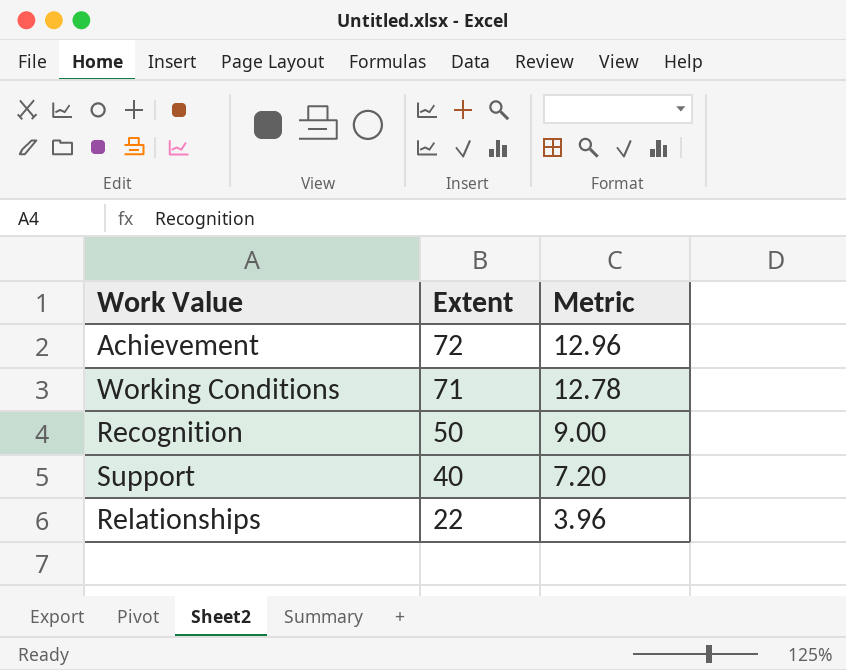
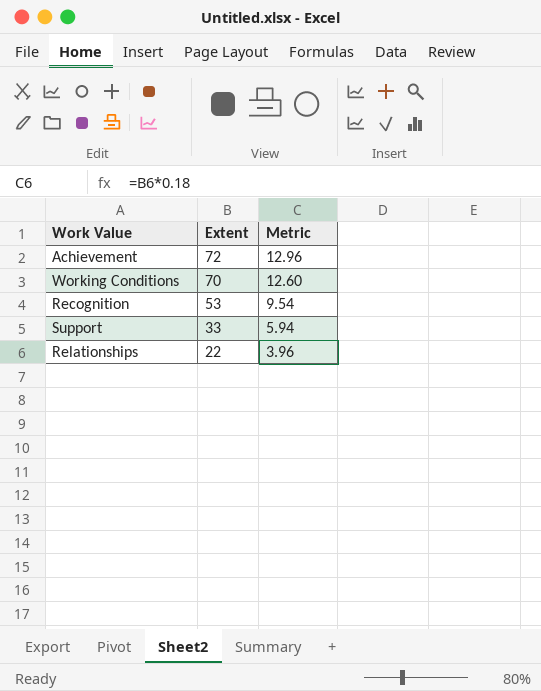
Working Conditions | Extent: 71 -> 70
Working Conditions | Metric: 12.78 -> 12.60
Recognition | Extent: 50 -> 53
Recognition | Metric: 9.00 -> 9.54
Support | Extent: 40 -> 33
Support | Metric: 7.20 -> 5.94

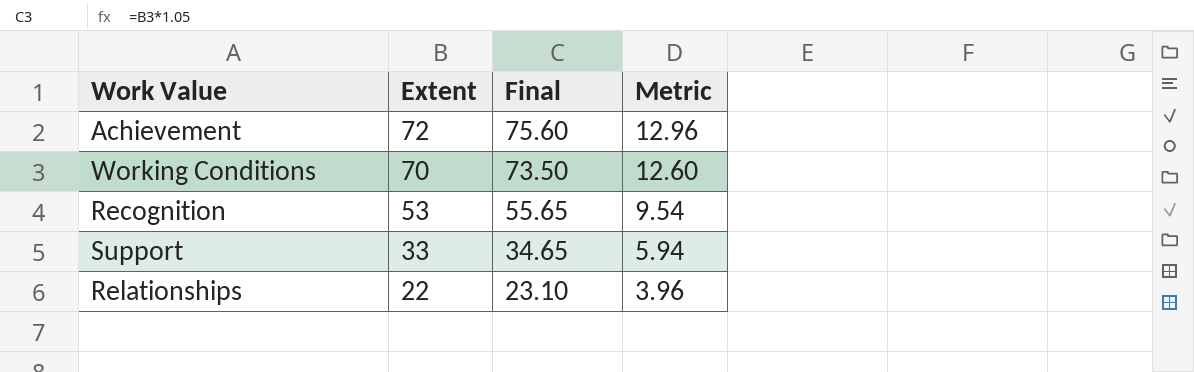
column Final | formula: none -> [Extent] * 1.05

